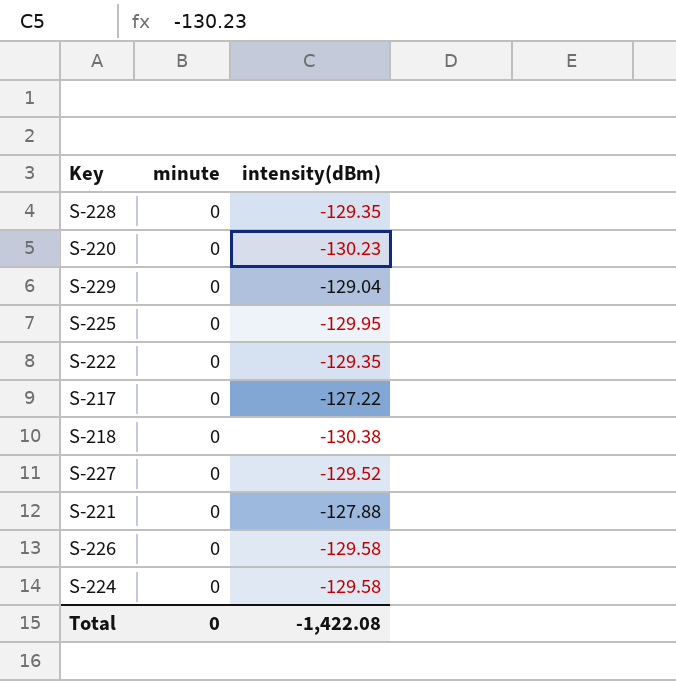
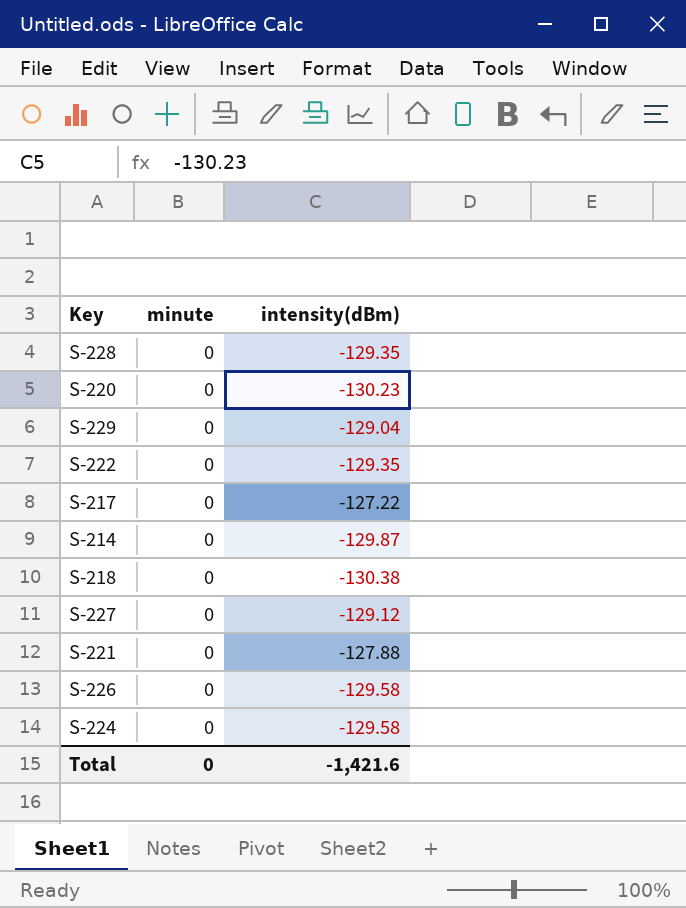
row S-225: 0 | -129.95 -> none
row S-214: none -> 0 | -129.87
S-227 | intensity(dBm): -129.52 -> -129.12
Total | intensity(dBm): -1,422.08 -> -1,421.6

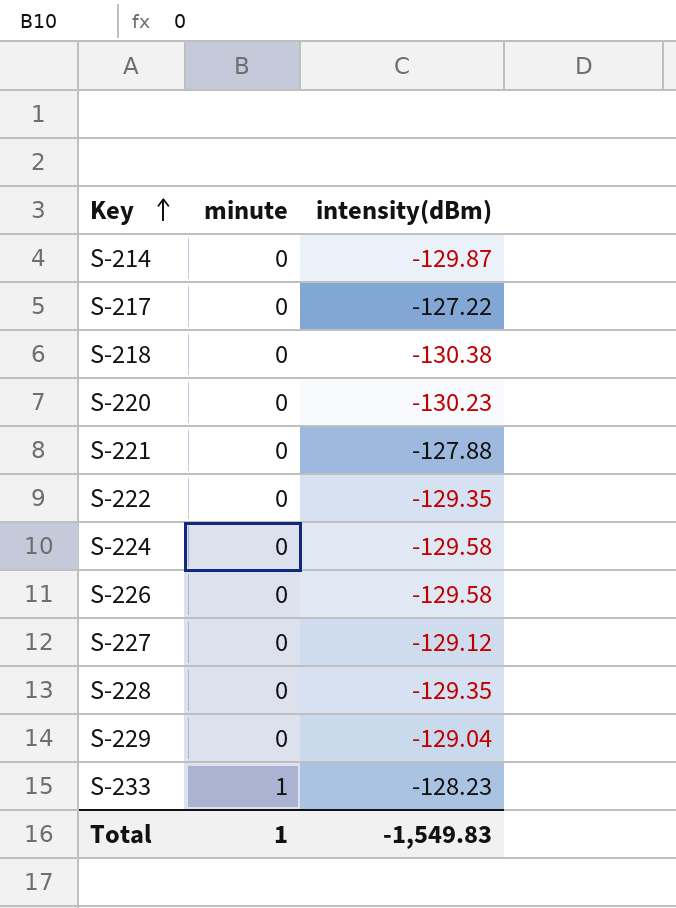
row order: none -> Key ascending
row S-233: none -> 1 | -128.23
Total | minute: 0 -> 1
Total | intensity(dBm): -1,421.6 -> -1,549.83

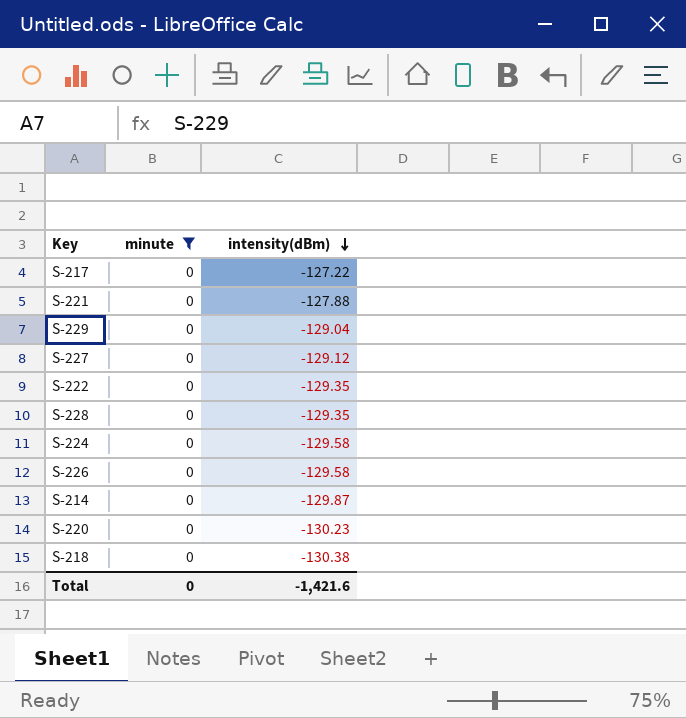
filter: none -> minute = 0
row order: Key ascending -> intensity(dBm) descending
Total | minute: 1 -> 0
Total | intensity(dBm): -1,549.83 -> -1,421.6

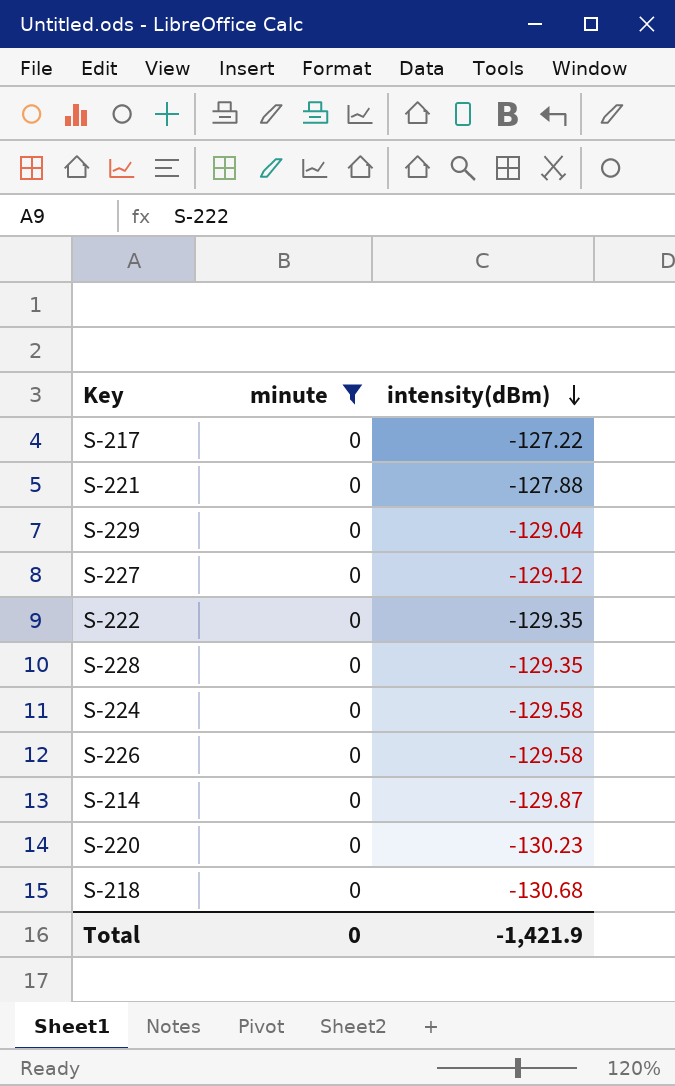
S-218 | intensity(dBm): -130.38 -> -130.68
Total | intensity(dBm): -1,421.6 -> -1,421.9

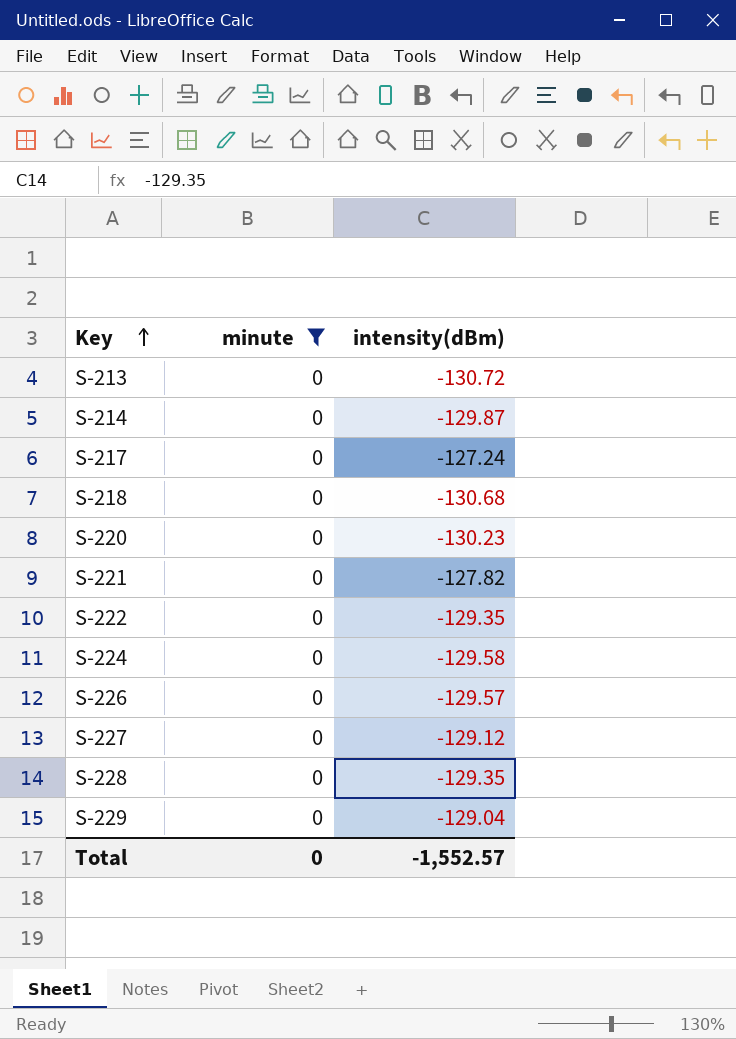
row order: intensity(dBm) descending -> Key ascending
row S-213: none -> 0 | -130.72
S-217 | intensity(dBm): -127.22 -> -127.24
S-221 | intensity(dBm): -127.88 -> -127.82
S-226 | intensity(dBm): -129.58 -> -129.57
Total | intensity(dBm): -1,421.9 -> -1,552.57

